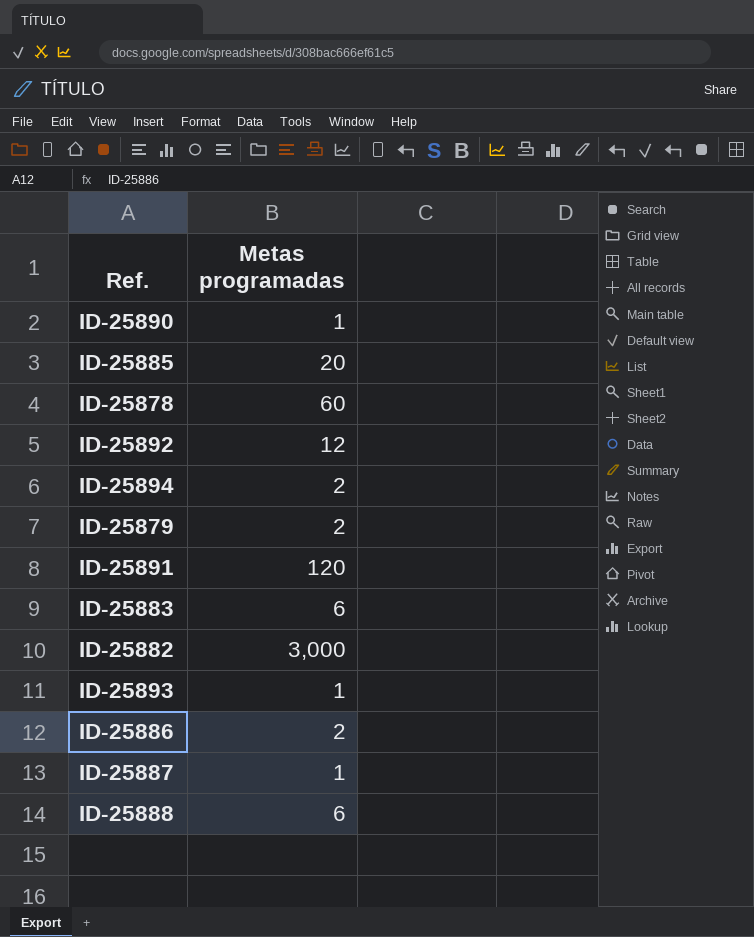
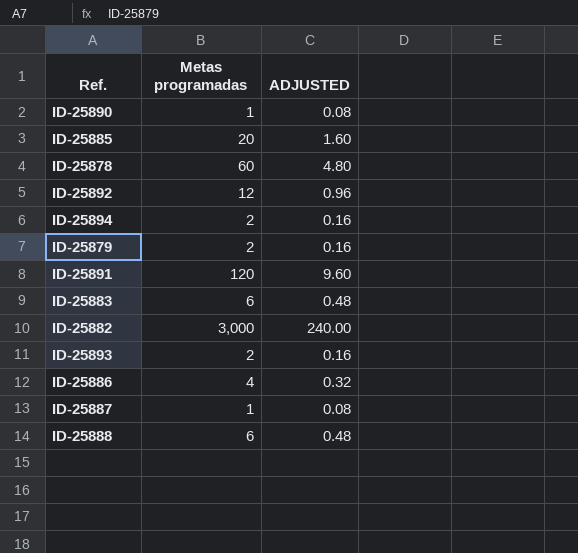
column ADJUSTED | formula: none -> [Metas programadas] * 0.08
ID-25893 | Metas programadas: 1 -> 2
ID-25886 | Metas programadas: 2 -> 4

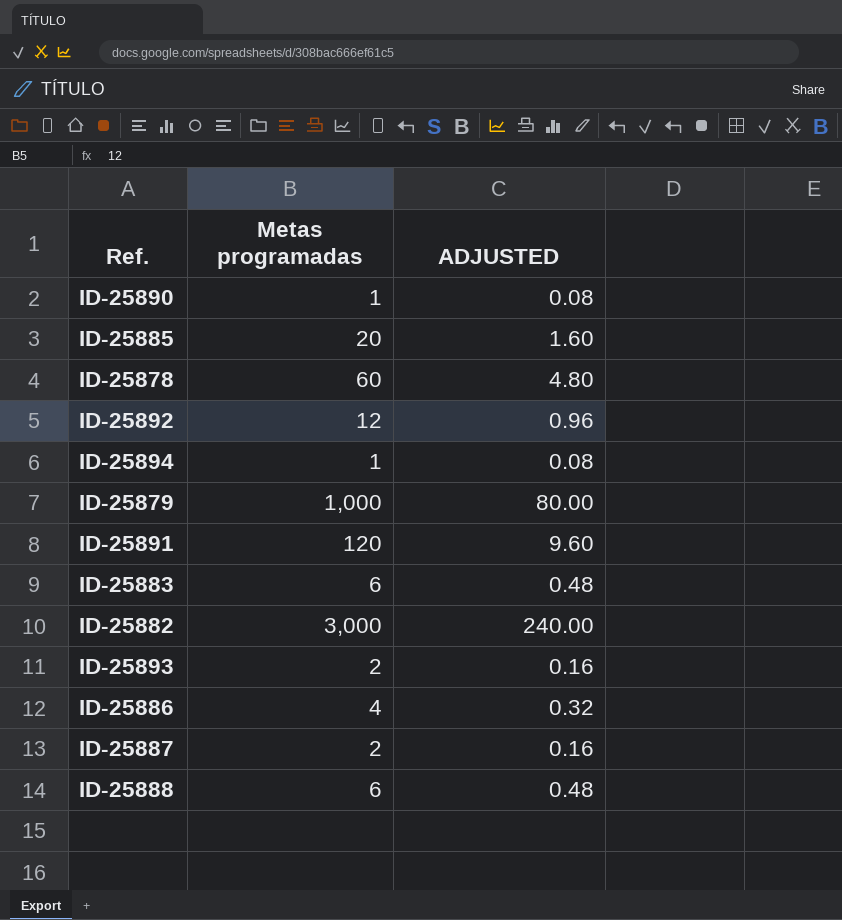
ID-25894 | Metas programadas: 2 -> 1
ID-25894 | ADJUSTED: 0.16 -> 0.08
ID-25879 | Metas programadas: 2 -> 1,000
ID-25879 | ADJUSTED: 0.16 -> 80.00
ID-25887 | Metas programadas: 1 -> 2
ID-25887 | ADJUSTED: 0.08 -> 0.16

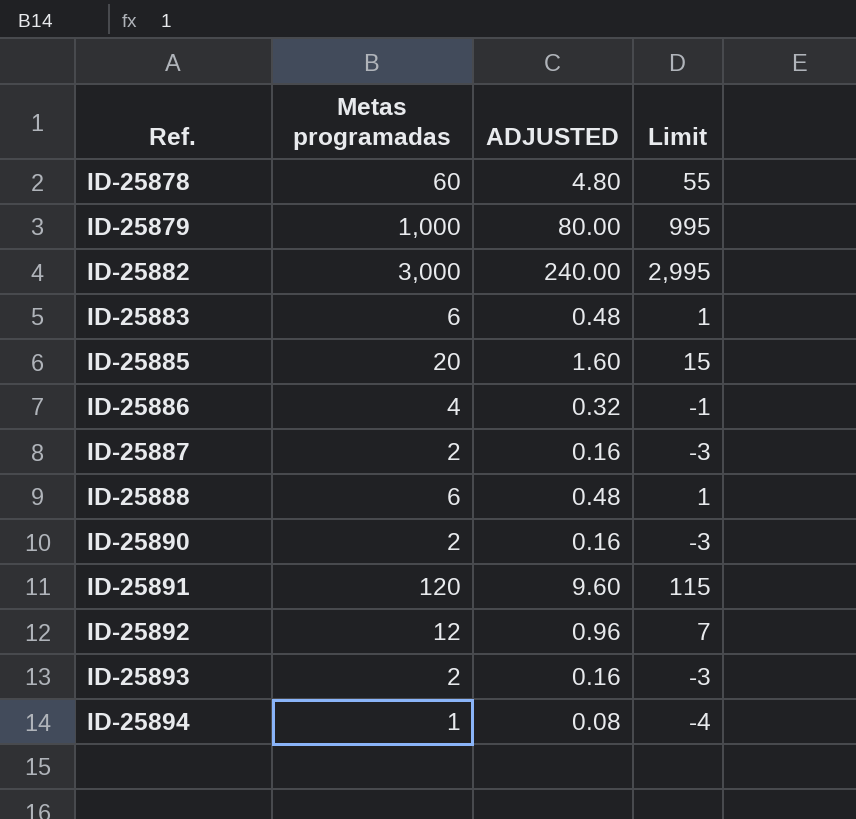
row order: none -> Ref. ascending
column Limit | formula: none -> [Metas programadas] - 5
ID-25890 | Metas programadas: 1 -> 2
ID-25890 | ADJUSTED: 0.08 -> 0.16

